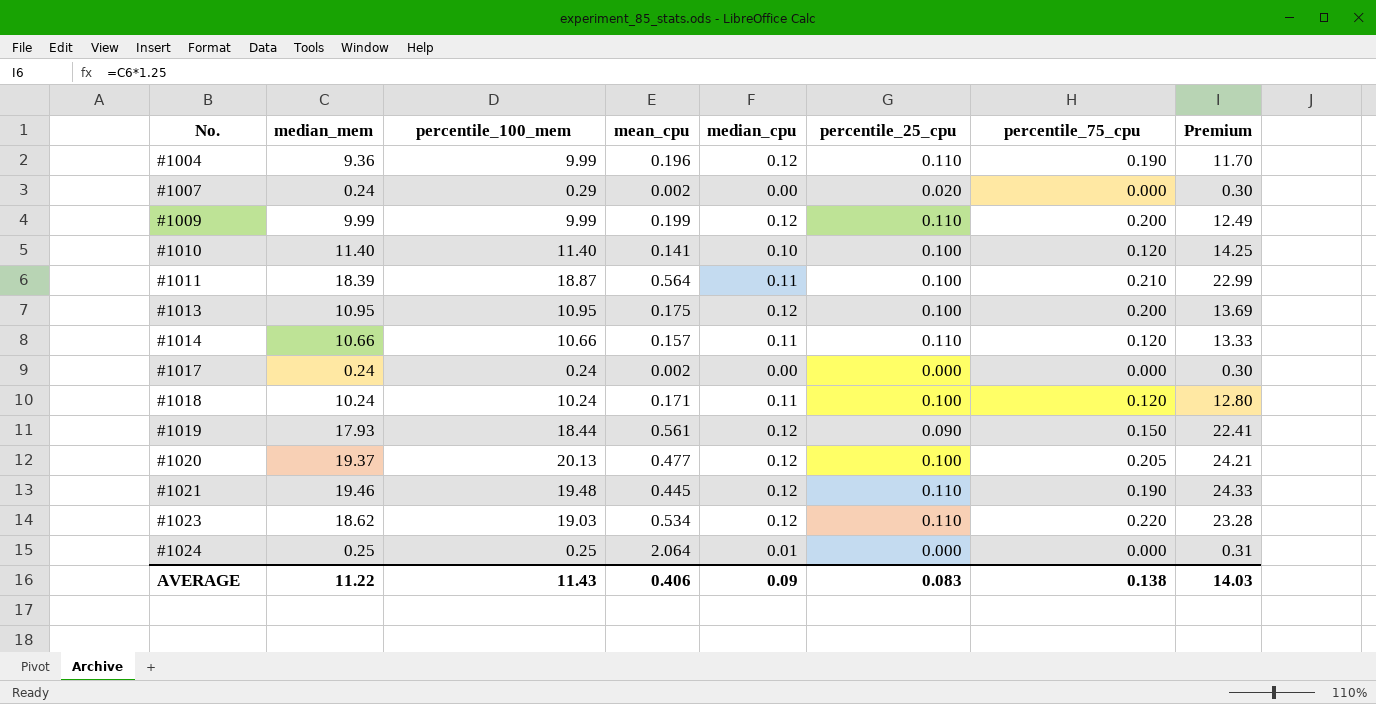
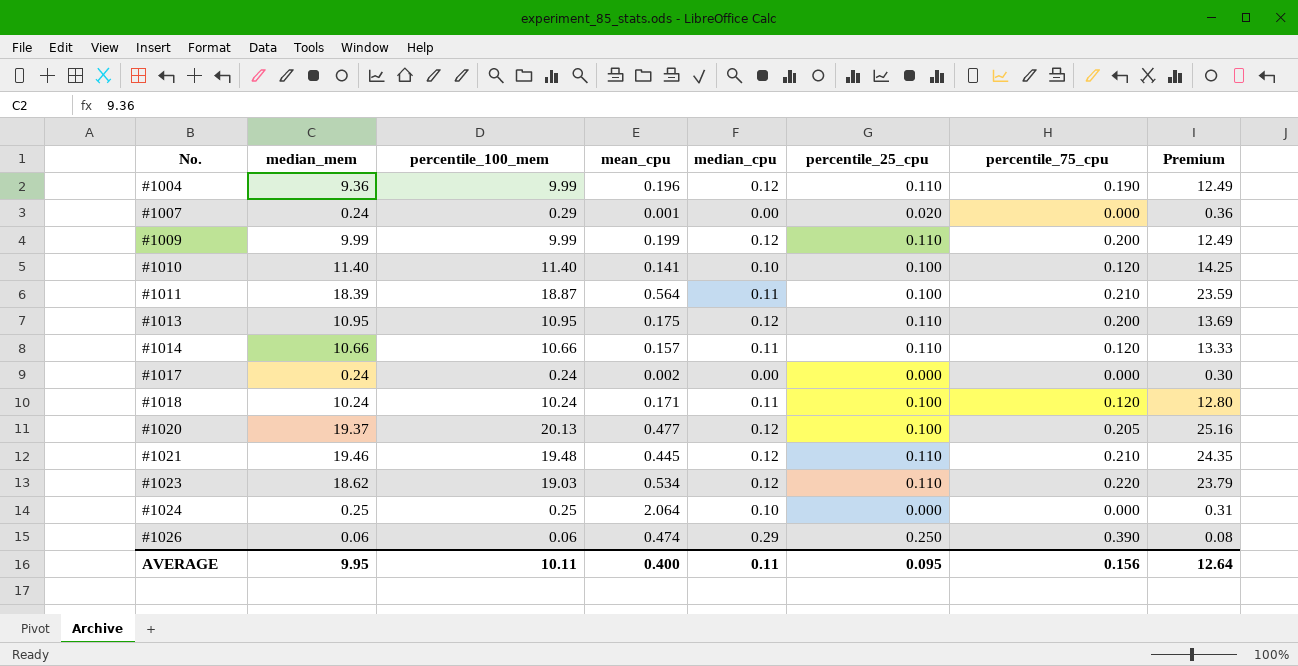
column Premium | formula: [median_mem] * 1.25 -> [percentile_100_mem] * 1.25
row #1019: 17.93 | 18.44 | 0.561 | 0.12 | 0.090 | 0.150 | 22.41 -> none
#1007 | mean_cpu: 0.002 -> 0.001
#1013 | percentile_25_cpu: 0.100 -> 0.110
#1021 | percentile_75_cpu: 0.190 -> 0.210
#1024 | median_cpu: 0.01 -> 0.10
row #1026: none -> 0.06 | 0.06 | 0.474 | 0.29 | 0.250 | 0.390 | 0.08
AVERAGE | median_mem: 11.22 -> 9.95
AVERAGE | percentile_100_mem: 11.43 -> 10.11
AVERAGE | mean_cpu: 0.406 -> 0.400
AVERAGE | median_cpu: 0.09 -> 0.11
AVERAGE | percentile_25_cpu: 0.083 -> 0.095
AVERAGE | percentile_75_cpu: 0.138 -> 0.156
AVERAGE | Premium: 14.03 -> 12.64

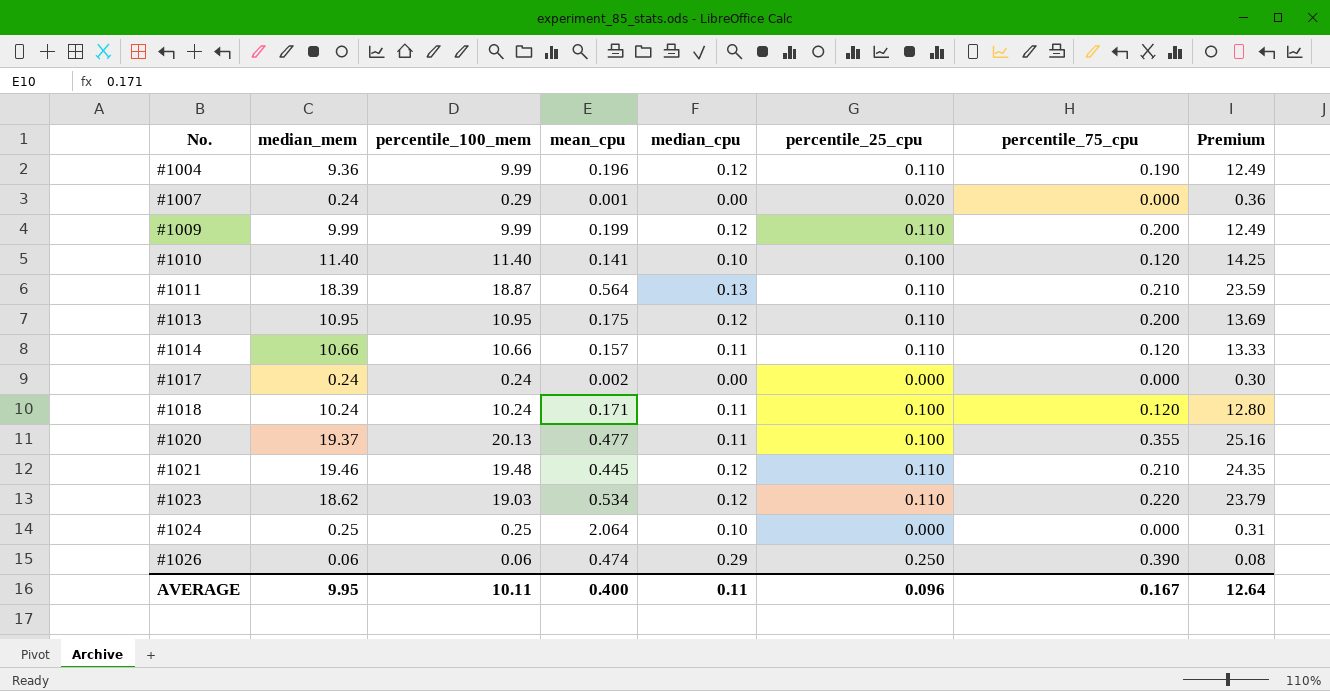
#1011 | median_cpu: 0.11 -> 0.13
#1011 | percentile_25_cpu: 0.100 -> 0.110
#1020 | median_cpu: 0.12 -> 0.11
#1020 | percentile_75_cpu: 0.205 -> 0.355
AVERAGE | percentile_25_cpu: 0.095 -> 0.096
AVERAGE | percentile_75_cpu: 0.156 -> 0.167

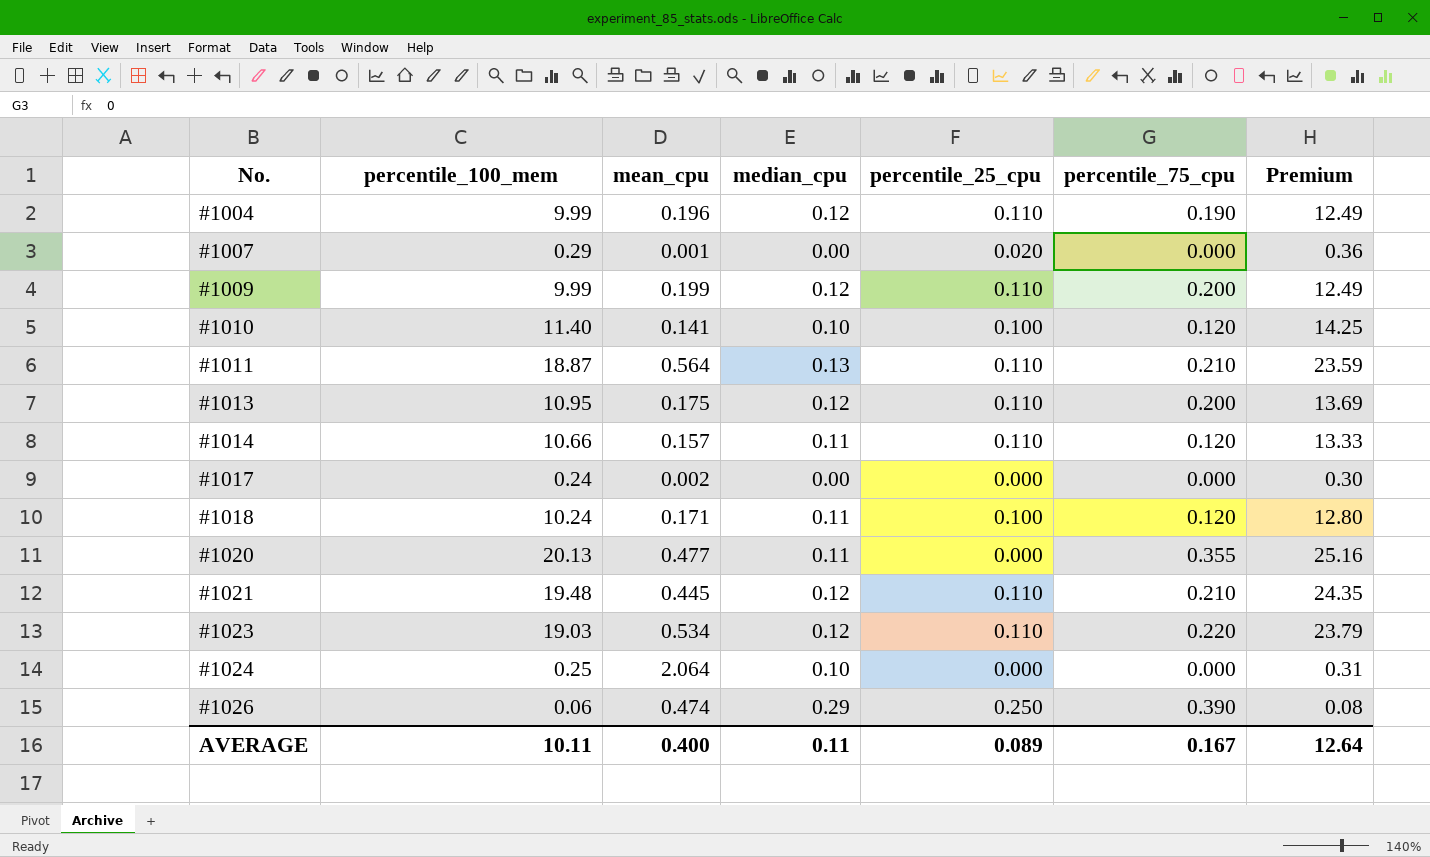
column median_mem | position: 2 -> none
#1020 | percentile_25_cpu: 0.100 -> 0.000
AVERAGE | percentile_25_cpu: 0.096 -> 0.089

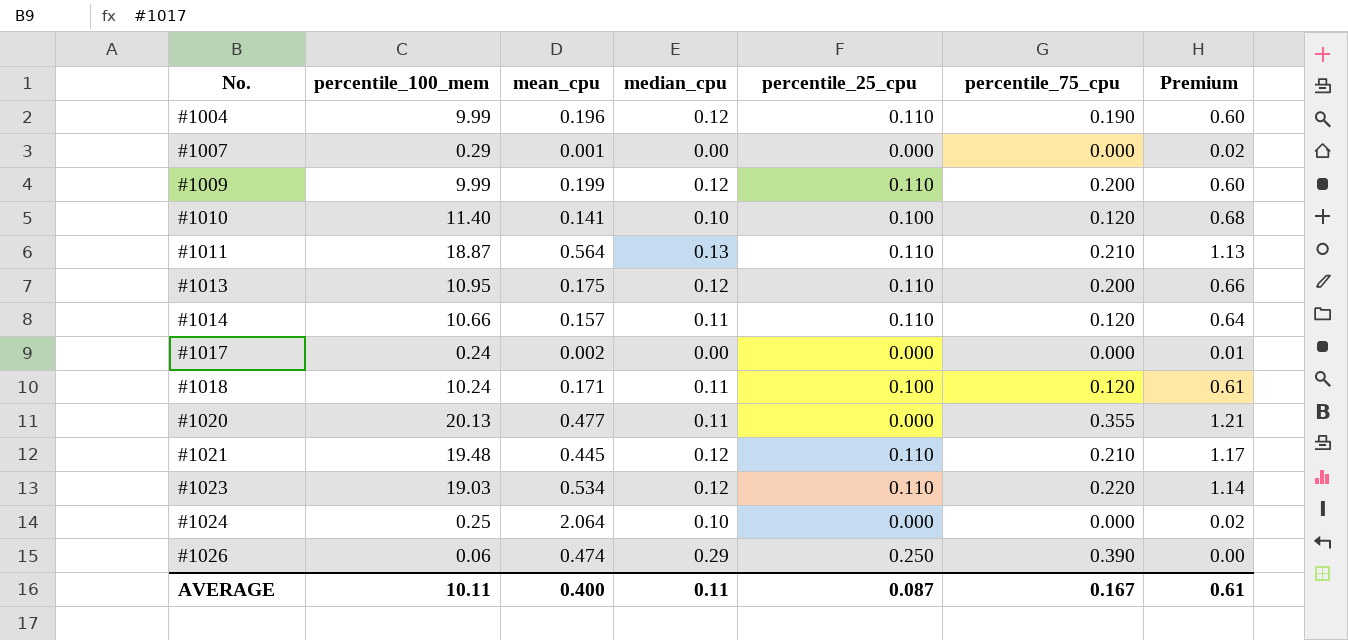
column Premium | formula: [percentile_100_mem] * 1.25 -> [percentile_100_mem] * 0.06
#1007 | percentile_25_cpu: 0.020 -> 0.000
AVERAGE | percentile_25_cpu: 0.089 -> 0.087
AVERAGE | Premium: 12.64 -> 0.61

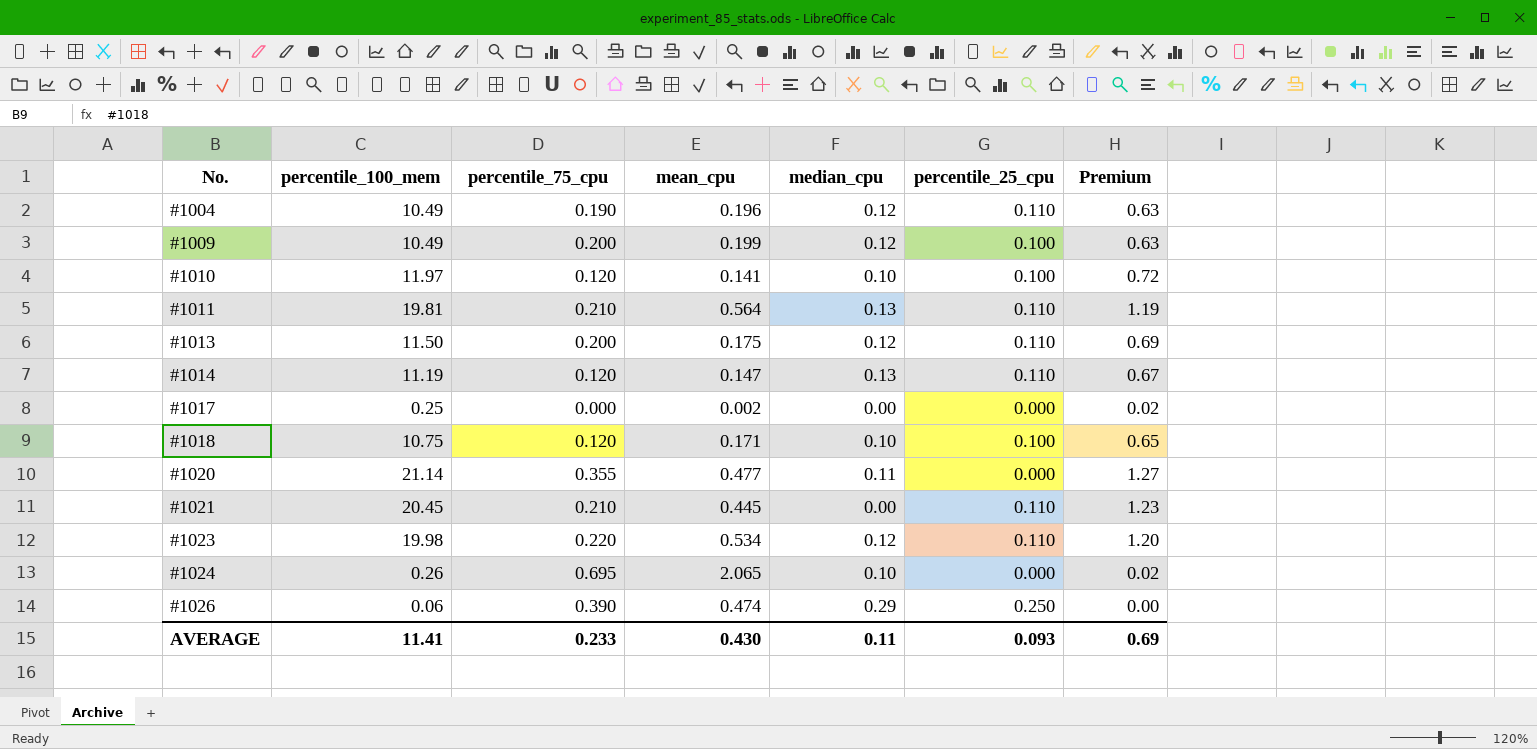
column percentile_75_cpu | position: 6 -> 3
row #1007: 0.29 | 0.001 | 0.00 | 0.000 | 0.000 | 0.02 -> none
#1004 | percentile_100_mem: 9.99 -> 10.49
#1004 | Premium: 0.60 -> 0.63
#1009 | percentile_100_mem: 9.99 -> 10.49
#1009 | percentile_25_cpu: 0.110 -> 0.100
#1009 | Premium: 0.60 -> 0.63
#1010 | percentile_100_mem: 11.40 -> 11.97
#1010 | Premium: 0.68 -> 0.72
#1011 | percentile_100_mem: 18.87 -> 19.81
#1011 | Premium: 1.13 -> 1.19
#1013 | percentile_100_mem: 10.95 -> 11.50
#1013 | Premium: 0.66 -> 0.69
#1014 | percentile_100_mem: 10.66 -> 11.19
#1014 | mean_cpu: 0.157 -> 0.147
#1014 | median_cpu: 0.11 -> 0.13
#1014 | Premium: 0.64 -> 0.67
#1017 | percentile_100_mem: 0.24 -> 0.25
#1017 | Premium: 0.01 -> 0.02
#1018 | percentile_100_mem: 10.24 -> 10.75
#1018 | median_cpu: 0.11 -> 0.10
#1018 | Premium: 0.61 -> 0.65
#1020 | percentile_100_mem: 20.13 -> 21.14
#1020 | Premium: 1.21 -> 1.27
#1021 | percentile_100_mem: 19.48 -> 20.45
#1021 | median_cpu: 0.12 -> 0.00
#1021 | Premium: 1.17 -> 1.23
#1023 | percentile_100_mem: 19.03 -> 19.98
#1023 | Premium: 1.14 -> 1.20
#1024 | percentile_100_mem: 0.25 -> 0.26
#1024 | percentile_75_cpu: 0.000 -> 0.695
#1024 | mean_cpu: 2.064 -> 2.065
AVERAGE | percentile_100_mem: 10.11 -> 11.41
AVERAGE | percentile_75_cpu: 0.167 -> 0.233
AVERAGE | mean_cpu: 0.400 -> 0.430
AVERAGE | percentile_25_cpu: 0.087 -> 0.093
AVERAGE | Premium: 0.61 -> 0.69

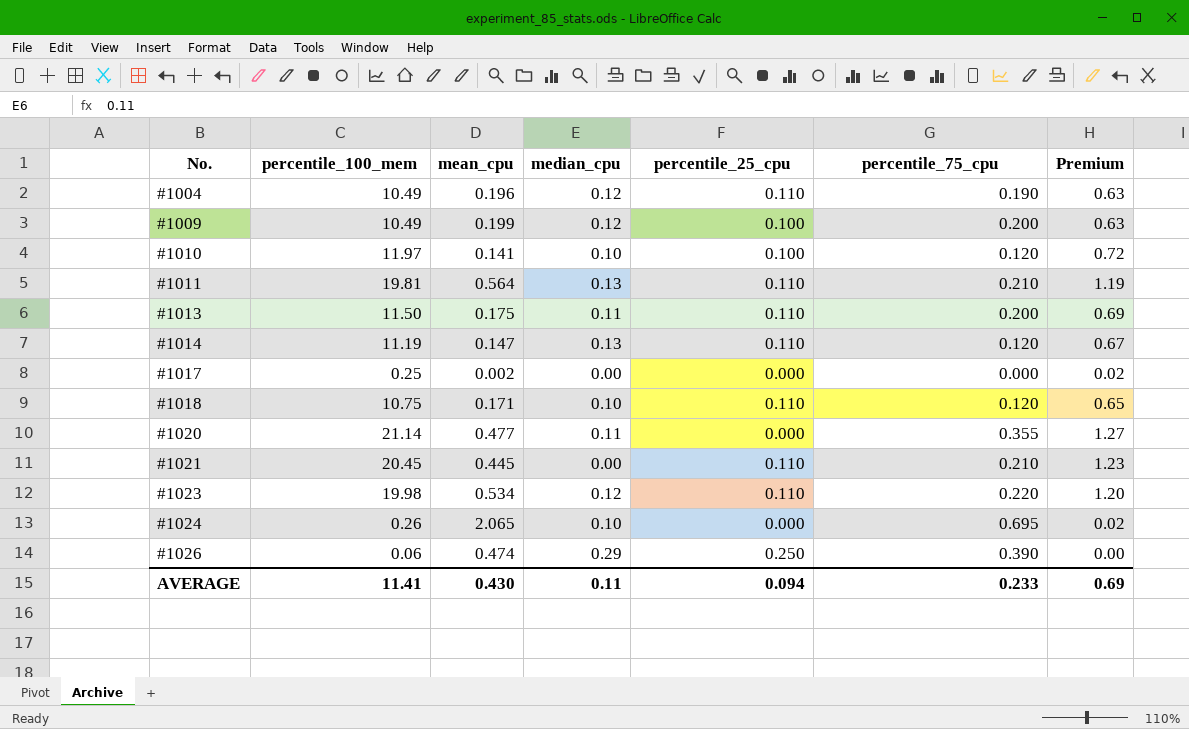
column percentile_75_cpu | position: 3 -> 6
#1013 | median_cpu: 0.12 -> 0.11
#1018 | percentile_25_cpu: 0.100 -> 0.110
AVERAGE | percentile_25_cpu: 0.093 -> 0.094

